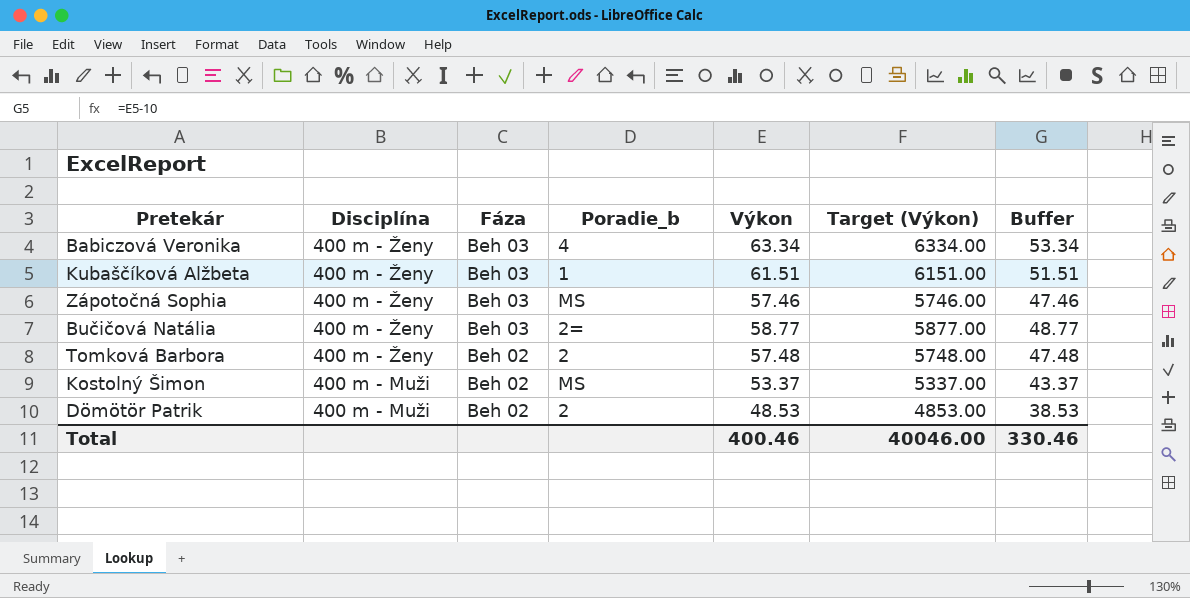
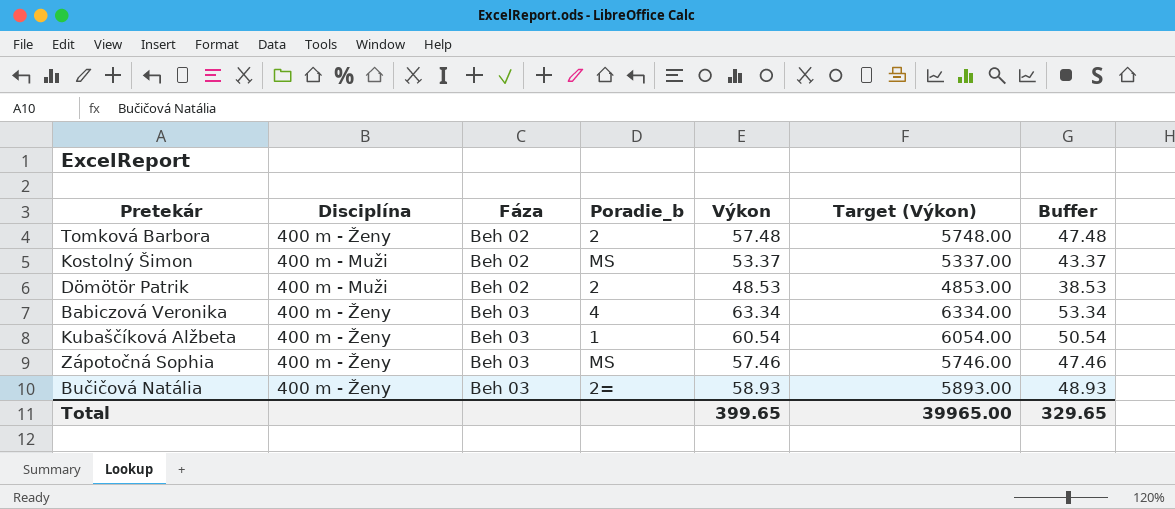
row order: Disciplína descending -> Fáza ascending
Kubaščíková Alžbeta | Výkon: 61.51 -> 60.54
Kubaščíková Alžbeta | Target (Výkon): 6151.00 -> 6054.00
Kubaščíková Alžbeta | Buffer: 51.51 -> 50.54
Bučičová Natália | Výkon: 58.77 -> 58.93
Bučičová Natália | Target (Výkon): 5877.00 -> 5893.00
Bučičová Natália | Buffer: 48.77 -> 48.93
Total | Výkon: 400.46 -> 399.65
Total | Target (Výkon): 40046.00 -> 39965.00
Total | Buffer: 330.46 -> 329.65

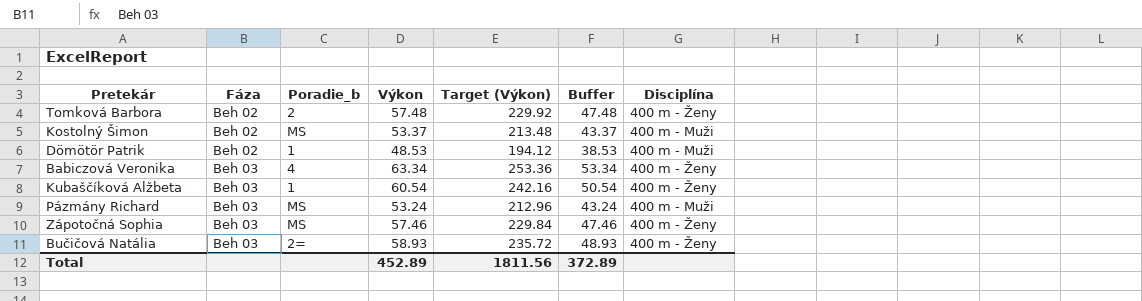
column Target (Výkon) | formula: [Výkon] * 100 -> [Výkon] * 4
column Disciplína | position: 2 -> 7
Dömötör Patrik | Poradie_b: 2 -> 1
row Pázmány Richard: none -> Beh 03 | MS | 53.24 | 212.96 | 43.24 | 400 m - Muži
Total | Výkon: 399.65 -> 452.89
Total | Target (Výkon): 39965.00 -> 1811.56
Total | Buffer: 329.65 -> 372.89

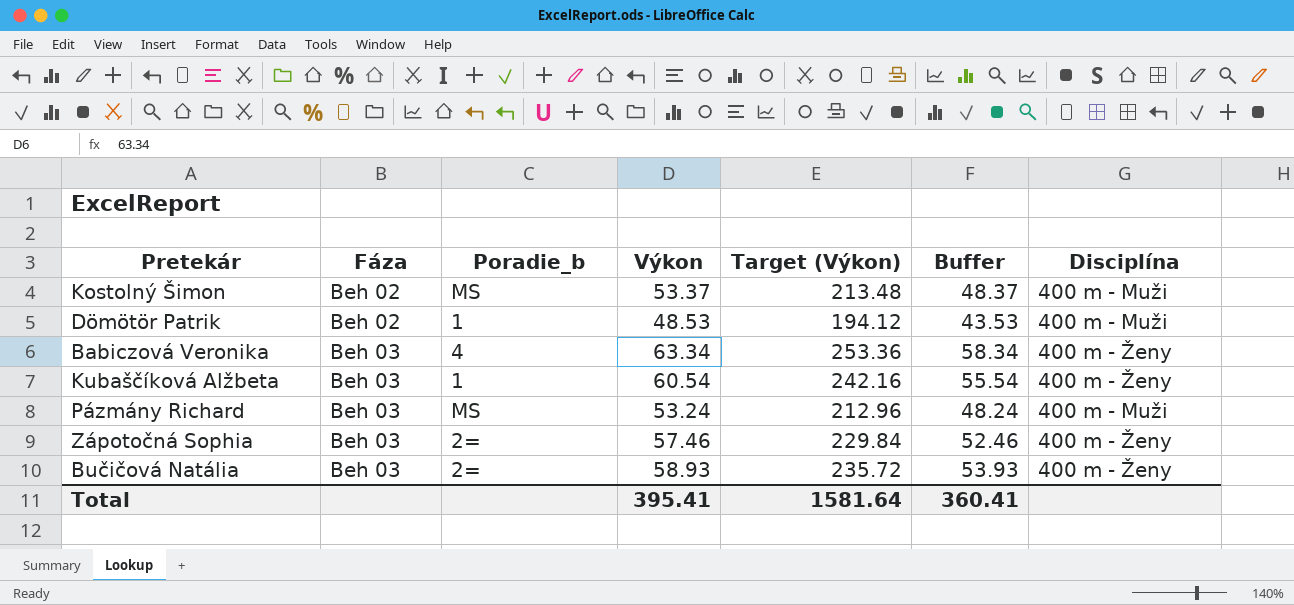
column Buffer | formula: [Výkon] - 10 -> [Výkon] - 5
row Tomková Barbora: Beh 02 | 2 | 57.48 | 229.92 | 47.48 | 400 m - Ženy -> none
Zápotočná Sophia | Poradie_b: MS -> 2=
Total | Výkon: 452.89 -> 395.41
Total | Target (Výkon): 1811.56 -> 1581.64
Total | Buffer: 372.89 -> 360.41

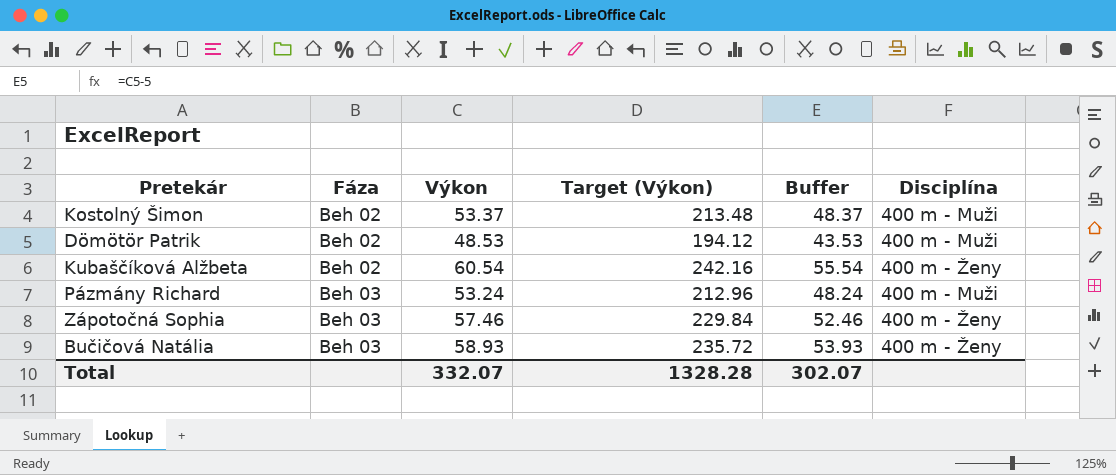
column Poradie_b | position: 3 -> none
row Babiczová Veronika: Beh 03 | 4 | 63.34 | 253.36 | 58.34 | 400 m - Ženy -> none
Kubaščíková Alžbeta | Fáza: Beh 03 -> Beh 02
Total | Výkon: 395.41 -> 332.07
Total | Target (Výkon): 1581.64 -> 1328.28
Total | Buffer: 360.41 -> 302.07

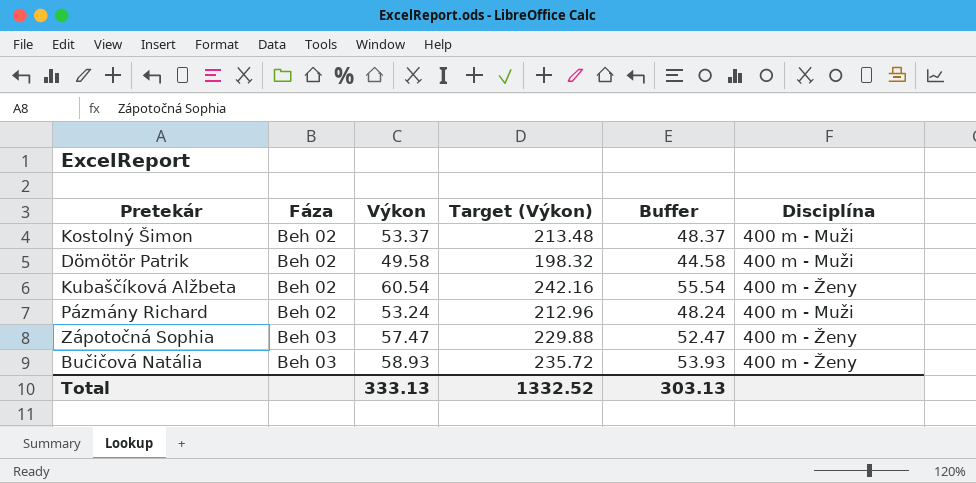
Dömötör Patrik | Výkon: 48.53 -> 49.58
Dömötör Patrik | Target (Výkon): 194.12 -> 198.32
Dömötör Patrik | Buffer: 43.53 -> 44.58
Pázmány Richard | Fáza: Beh 03 -> Beh 02
Zápotočná Sophia | Výkon: 57.46 -> 57.47
Zápotočná Sophia | Target (Výkon): 229.84 -> 229.88
Zápotočná Sophia | Buffer: 52.46 -> 52.47
Total | Výkon: 332.07 -> 333.13
Total | Target (Výkon): 1328.28 -> 1332.52
Total | Buffer: 302.07 -> 303.13

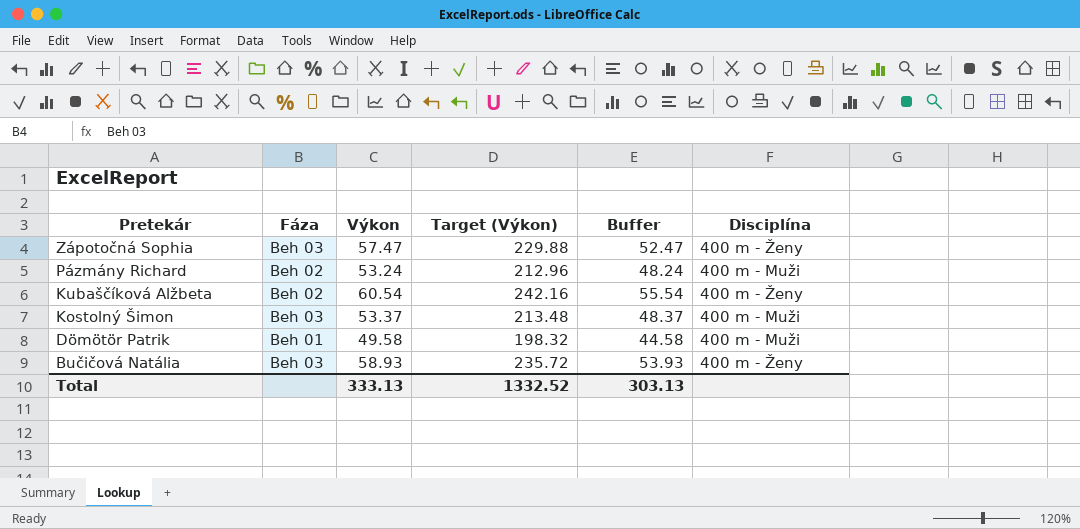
row order: Fáza ascending -> Pretekár descending
Kostolný Šimon | Fáza: Beh 02 -> Beh 03
Dömötör Patrik | Fáza: Beh 02 -> Beh 01

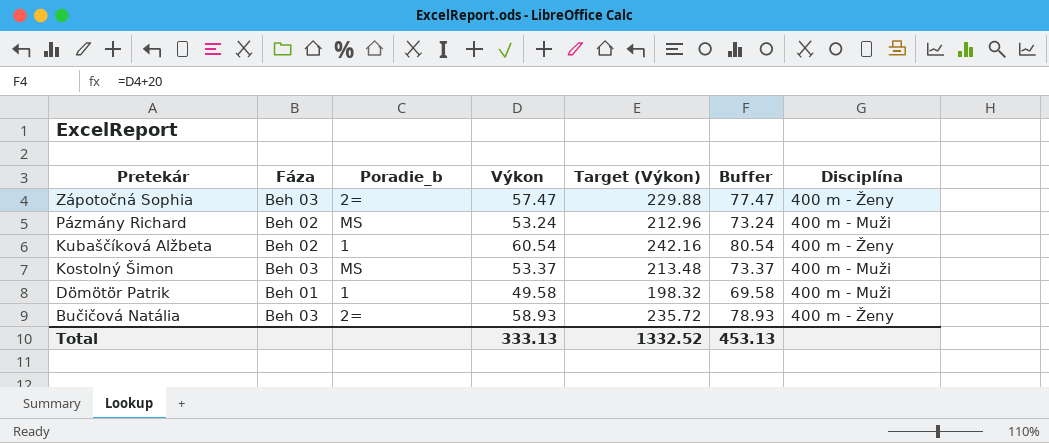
column Poradie_b | position: none -> 3
column Buffer | formula: [Výkon] - 5 -> [Výkon] + 20
Total | Buffer: 303.13 -> 453.13

